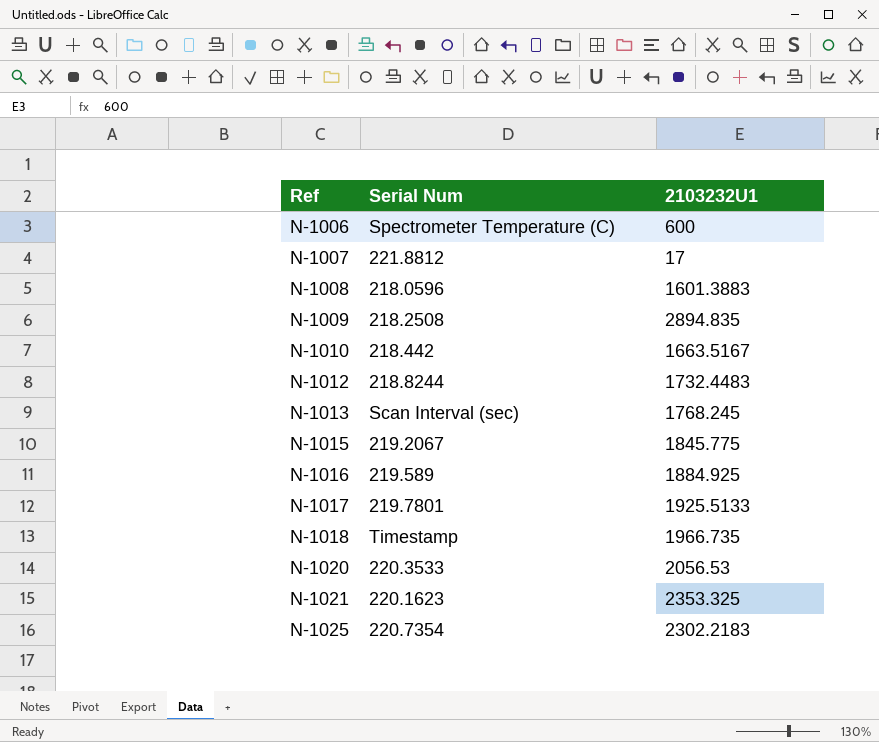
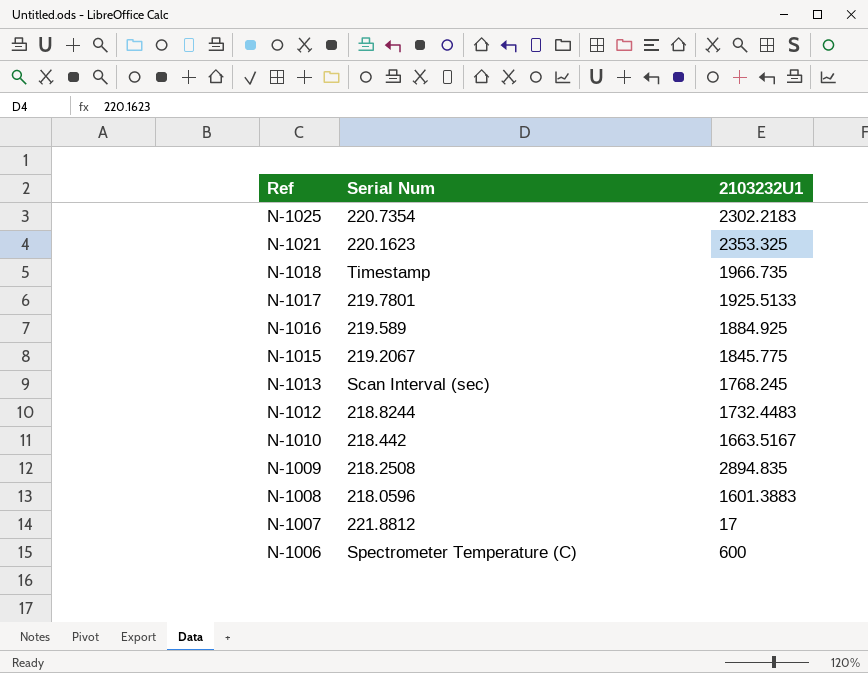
row order: Ref ascending -> Ref descending
row N-1020: 220.3533 | 2056.53 -> none

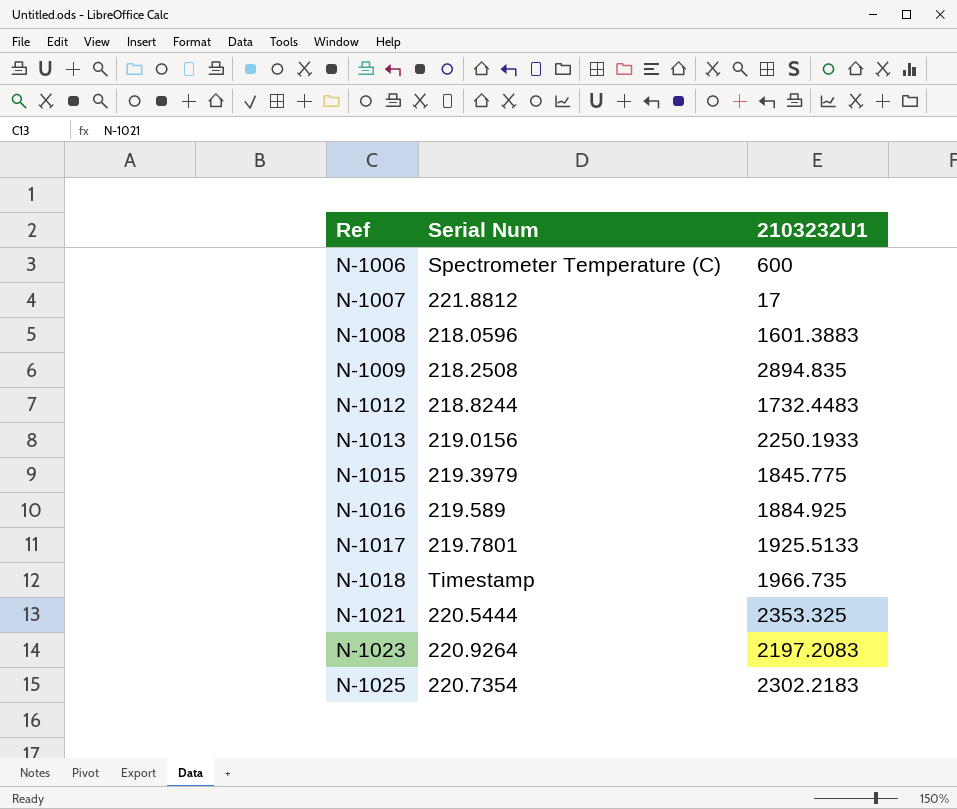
row order: Ref descending -> Ref ascending
row N-1010: 218.442 | 1663.5167 -> none
N-1013 | Serial Num: Scan Interval (sec) -> 219.0156
N-1013 | 2103232U1: 1768.245 -> 2250.1933
N-1015 | Serial Num: 219.2067 -> 219.3979
N-1021 | Serial Num: 220.1623 -> 220.5444
row N-1023: none -> 220.9264 | 2197.2083

